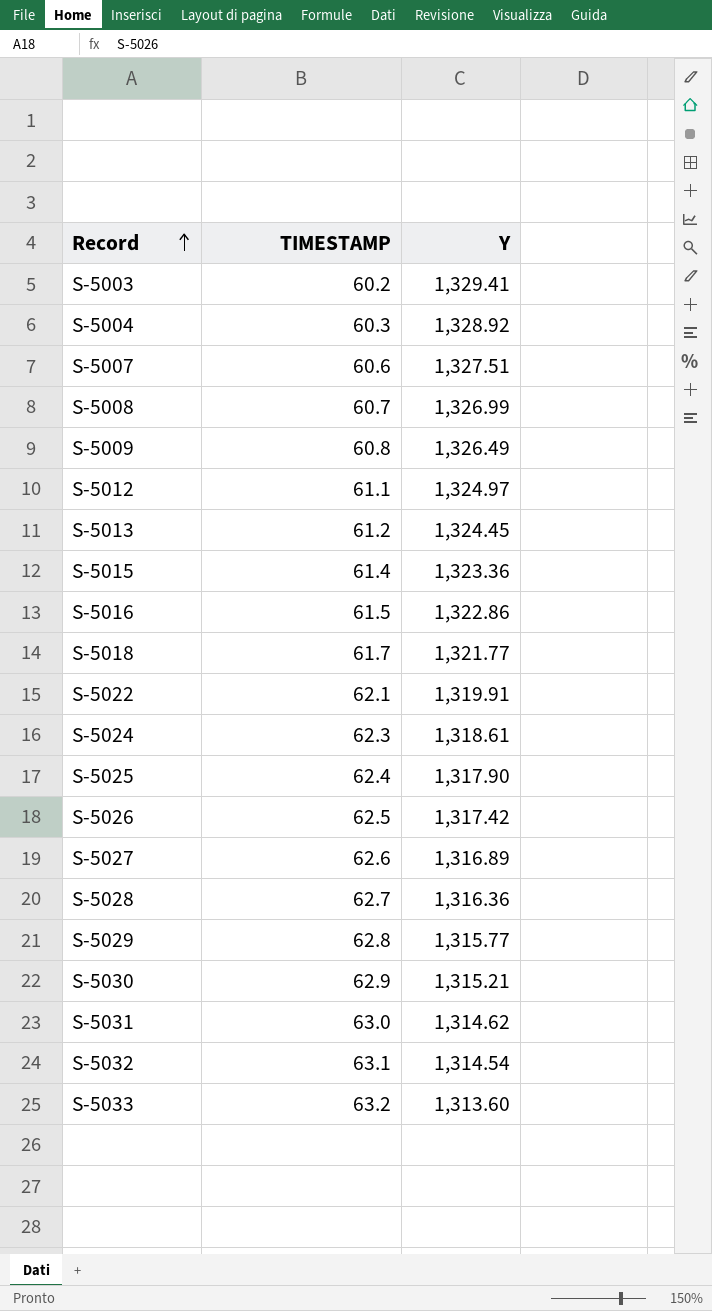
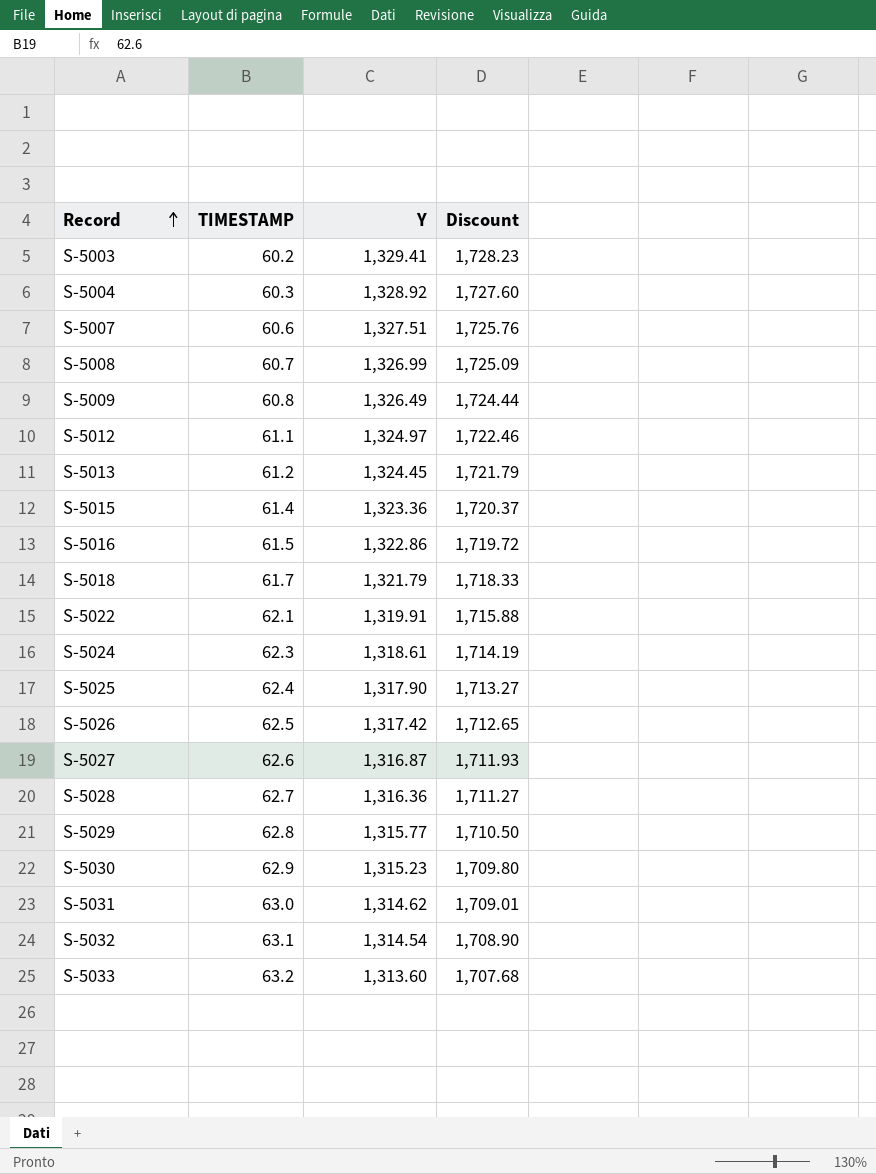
column Discount | formula: none -> [Y] * 1.3
S-5018 | Y: 1,321.77 -> 1,321.79
S-5027 | Y: 1,316.89 -> 1,316.87
S-5030 | Y: 1,315.21 -> 1,315.23

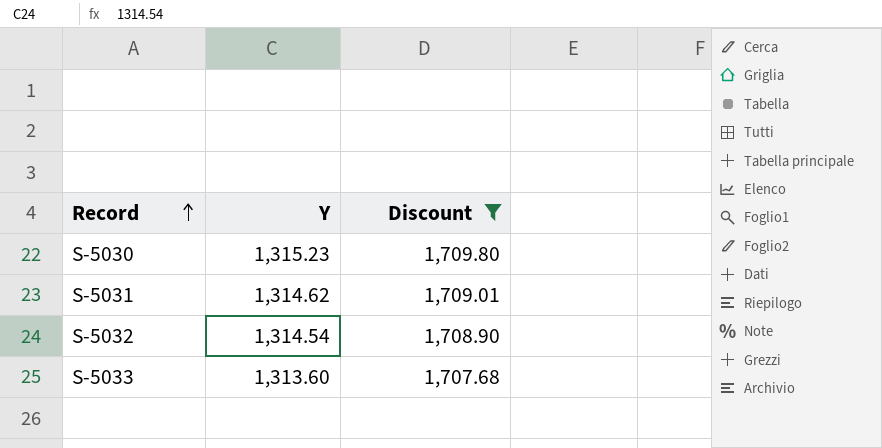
filter: none -> Discount <= 1,709.80
column TIMESTAMP | position: 2 -> none

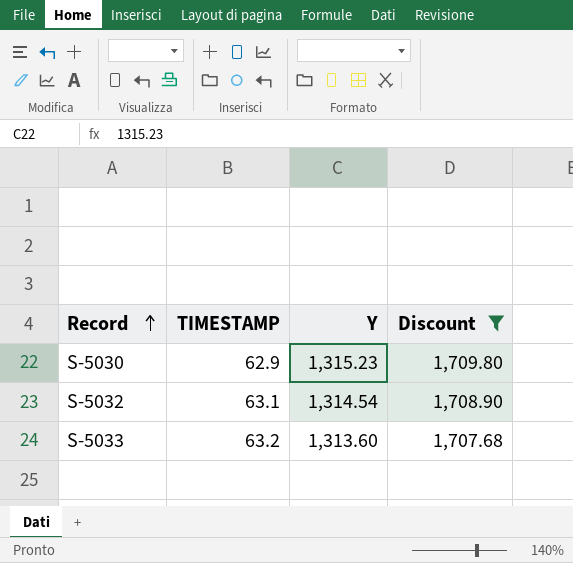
column TIMESTAMP | position: none -> 2
row S-5031: 1,314.62 | 1,709.01 -> none

